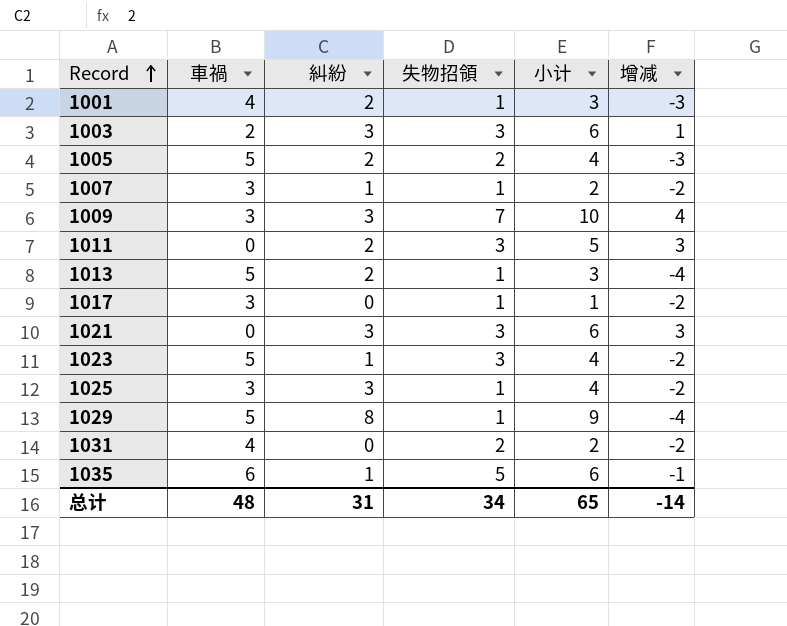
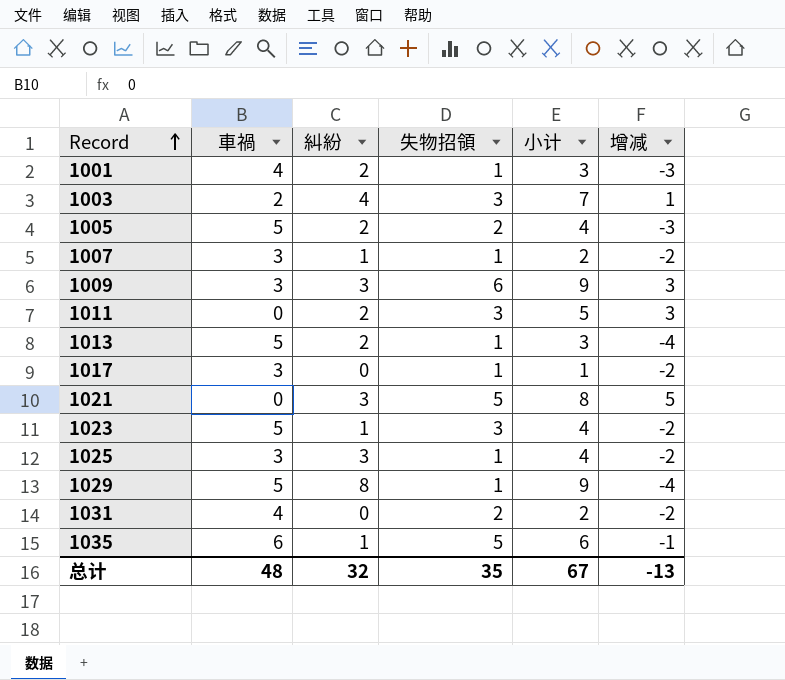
1003 | 糾紛: 3 -> 4
1003 | 小计: 6 -> 7
1009 | 失物招領: 7 -> 6
1009 | 小计: 10 -> 9
1009 | 增减: 4 -> 3
1021 | 失物招領: 3 -> 5
1021 | 小计: 6 -> 8
1021 | 增减: 3 -> 5
总计 | 糾紛: 31 -> 32
总计 | 失物招領: 34 -> 35
总计 | 小计: 65 -> 67
总计 | 增减: -14 -> -13

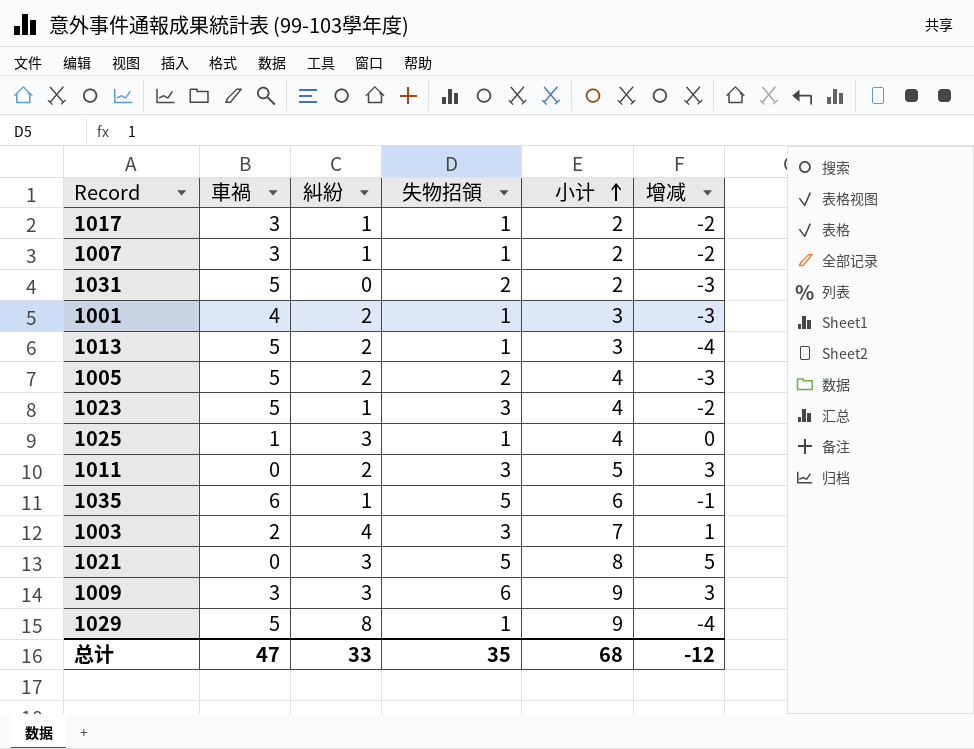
row order: Record ascending -> 小计 ascending
1017 | 糾紛: 0 -> 1
1017 | 小计: 1 -> 2
1031 | 車禍: 4 -> 5
1031 | 增减: -2 -> -3
1025 | 車禍: 3 -> 1
1025 | 增减: -2 -> 0
总计 | 車禍: 48 -> 47
总计 | 糾紛: 32 -> 33
总计 | 小计: 67 -> 68
总计 | 增减: -13 -> -12

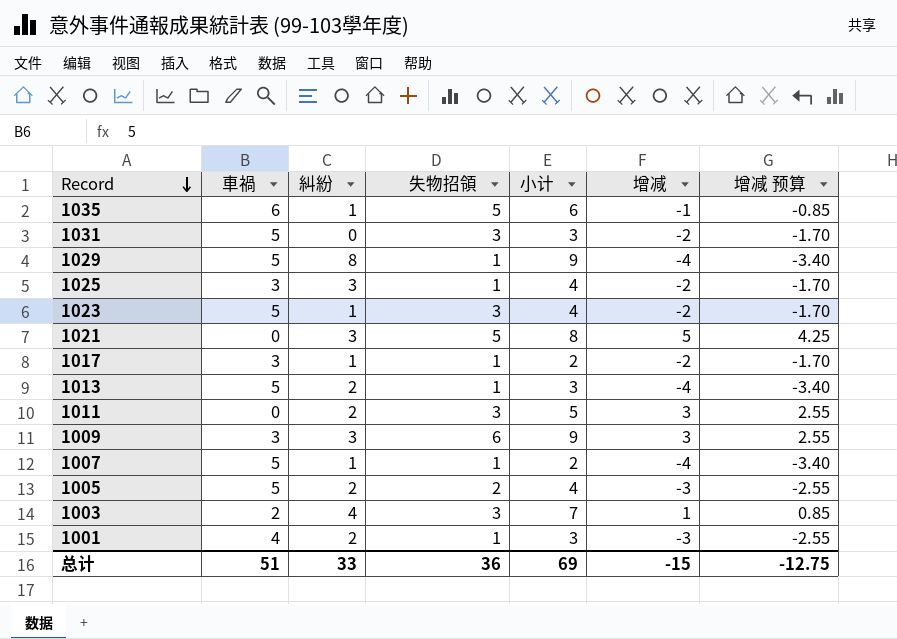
row order: 小计 ascending -> Record descending
column 增减 预算 | formula: none -> [增减] * 0.85
1031 | 失物招領: 2 -> 3
1031 | 小计: 2 -> 3
1031 | 增减: -3 -> -2
1025 | 車禍: 1 -> 3
1025 | 增减: 0 -> -2
1007 | 車禍: 3 -> 5
1007 | 增减: -2 -> -4
总计 | 車禍: 47 -> 51
总计 | 失物招領: 35 -> 36
总计 | 小计: 68 -> 69
总计 | 增减: -12 -> -15

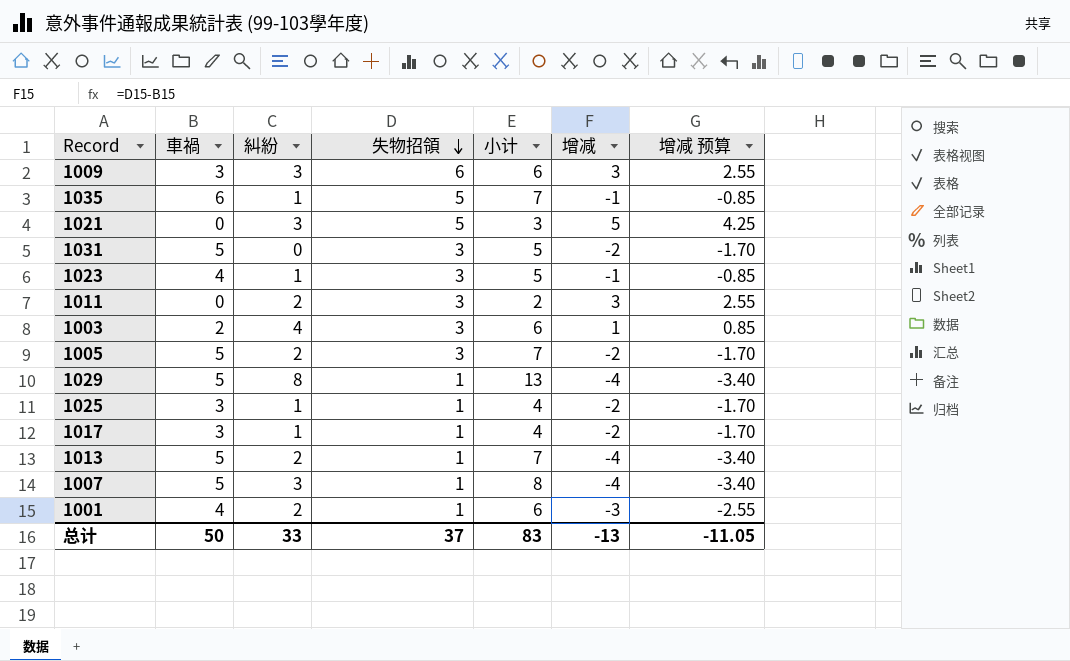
row order: Record descending -> 失物招領 descending
column 小计 | formula: [糾紛] + [失物招領] -> [車禍] + [糾紛]
1023 | 車禍: 5 -> 4
1023 | 增减: -2 -> -1
1023 | 增减 预算: -1.70 -> -0.85
1005 | 失物招領: 2 -> 3
1005 | 增减: -3 -> -2
1005 | 增减 预算: -2.55 -> -1.70
1025 | 糾紛: 3 -> 1
1007 | 糾紛: 1 -> 3
总计 | 車禍: 51 -> 50
总计 | 失物招領: 36 -> 37
总计 | 小计: 69 -> 83
总计 | 增减: -15 -> -13
总计 | 增减 预算: -12.75 -> -11.05

